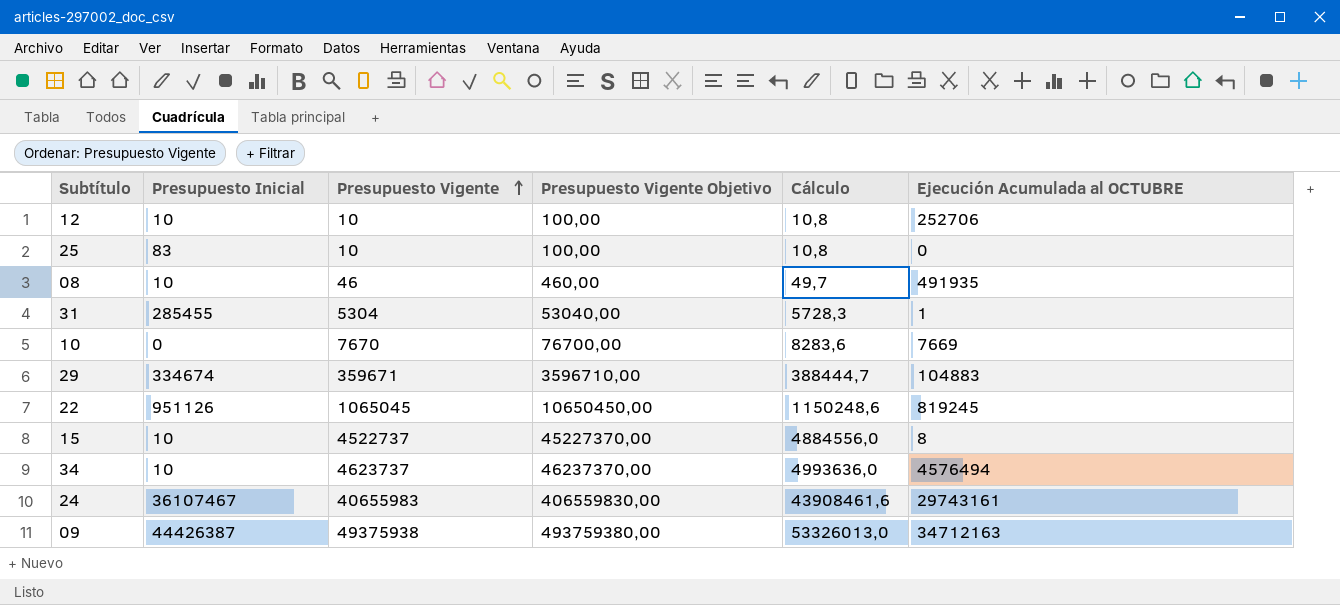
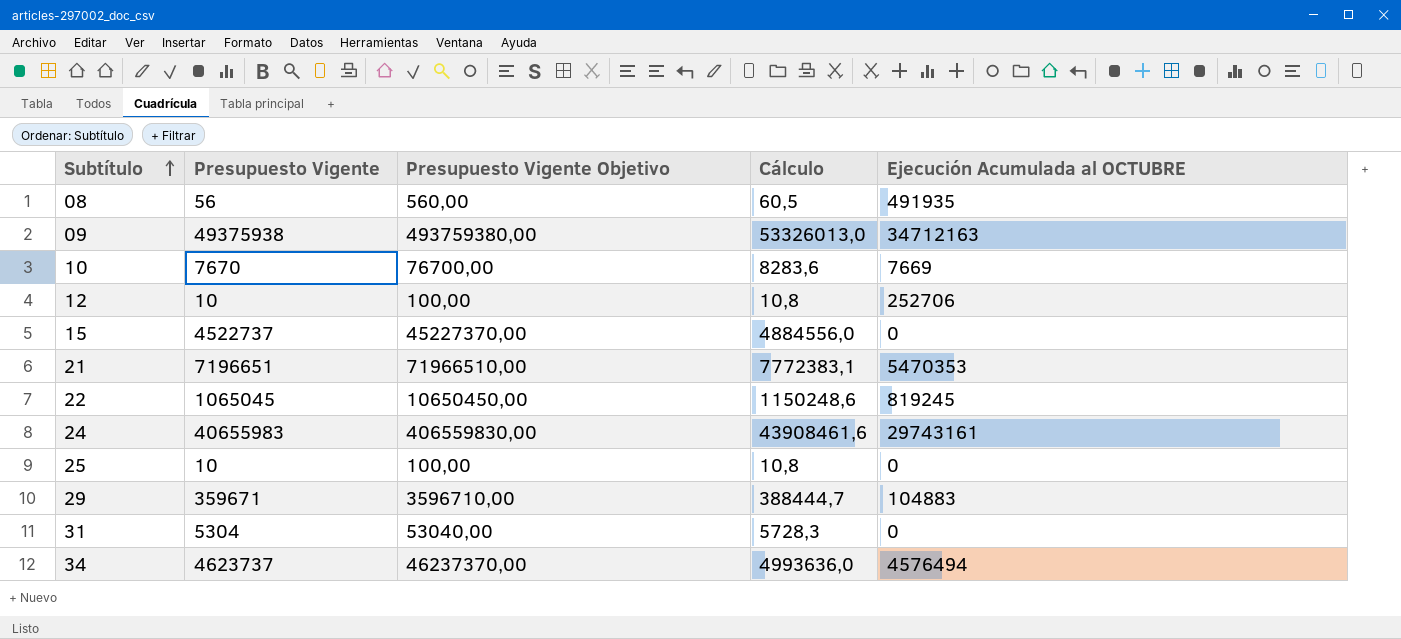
row order: Presupuesto Vigente ascending -> Subtítulo ascending
column Presupuesto Inicial | position: 2 -> none
08 | Presupuesto Vigente: 46 -> 56
08 | Presupuesto Vigente Objetivo: 460,00 -> 560,00
08 | Cálculo: 49,7 -> 60,5
15 | Ejecución Acumulada al OCTUBRE: 8 -> 0
row 21: none -> 7196651 | 71966510,00 | 7772383,1 | 5470353
31 | Ejecución Acumulada al OCTUBRE: 1 -> 0

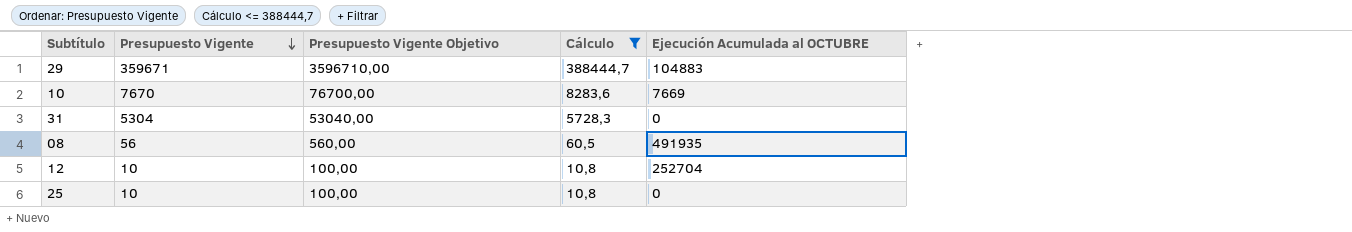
filter: none -> Cálculo <= 388444,7
row order: Subtítulo ascending -> Presupuesto Vigente descending
12 | Ejecución Acumulada al OCTUBRE: 252706 -> 252704

